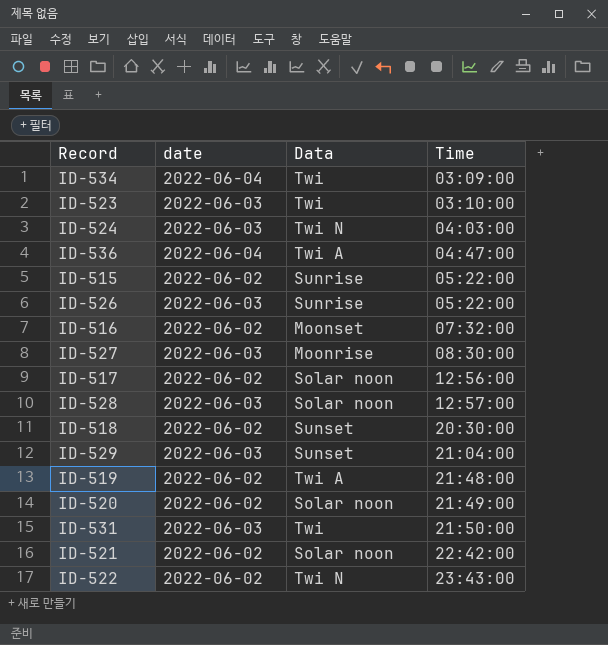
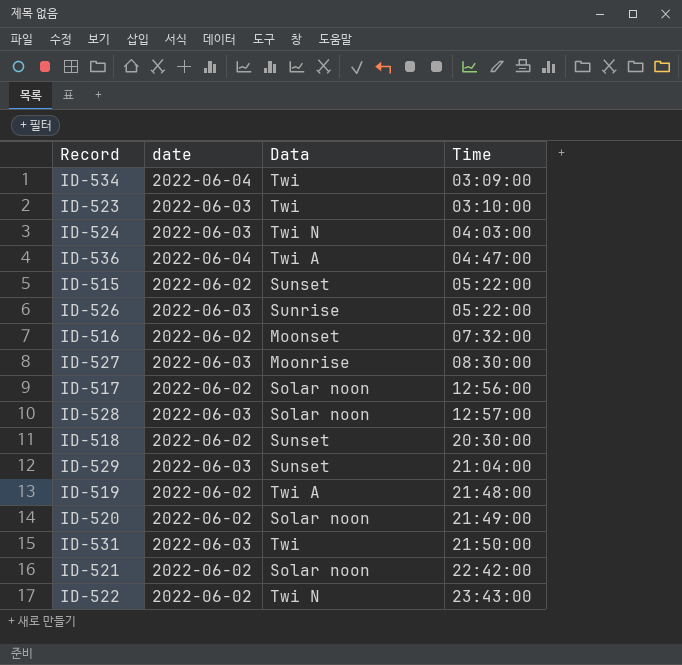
ID-515 | Data: Sunrise -> Sunset

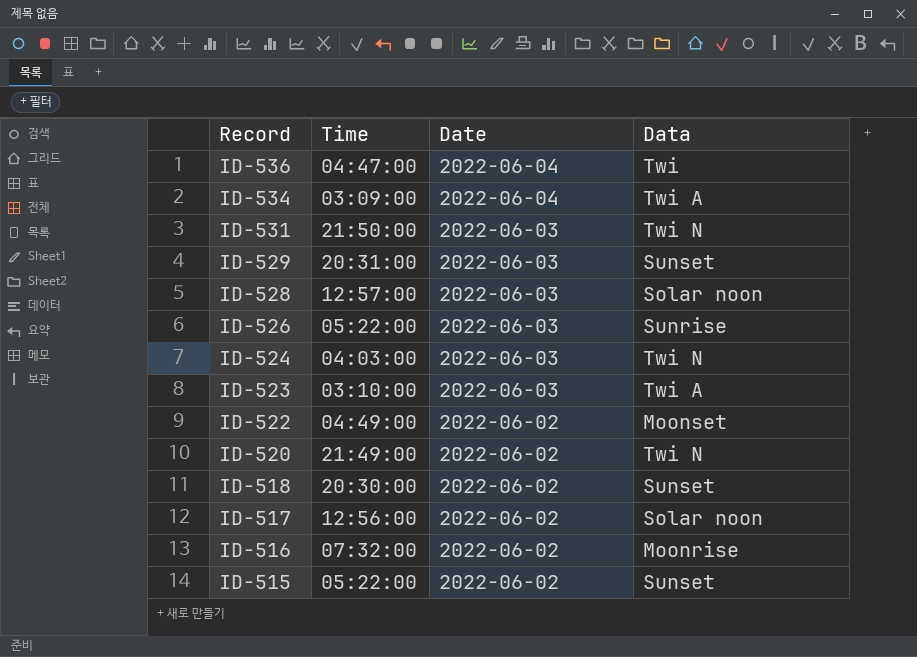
row order: Time ascending -> Record descending
column Time | position: 4 -> 2
column name: date -> Date
row ID-527: 2022-06-03 | Moonrise | 08:30:00 -> none
row ID-519: 2022-06-02 | Twi A | 21:48:00 -> none
row ID-521: 2022-06-02 | Solar noon | 22:42:00 -> none
ID-536 | Data: Twi A -> Twi
ID-534 | Data: Twi -> Twi A
ID-531 | Data: Twi -> Twi N
ID-529 | Time: 21:04:00 -> 20:31:00
ID-523 | Data: Twi -> Twi A
ID-522 | Time: 23:43:00 -> 04:49:00
ID-522 | Data: Twi N -> Moonset
ID-520 | Data: Solar noon -> Twi N
ID-516 | Data: Moonset -> Moonrise

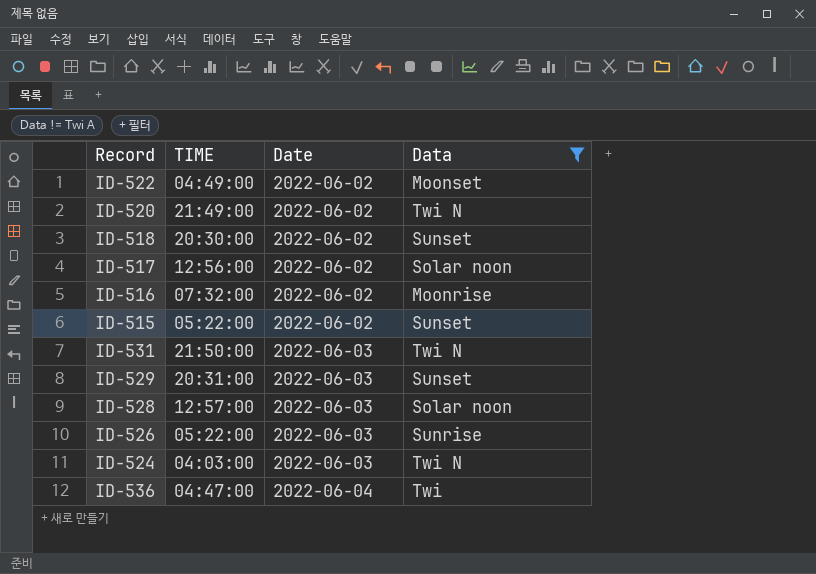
filter: none -> Data != Twi A
row order: Record descending -> Date ascending
column name: Time -> TIME

